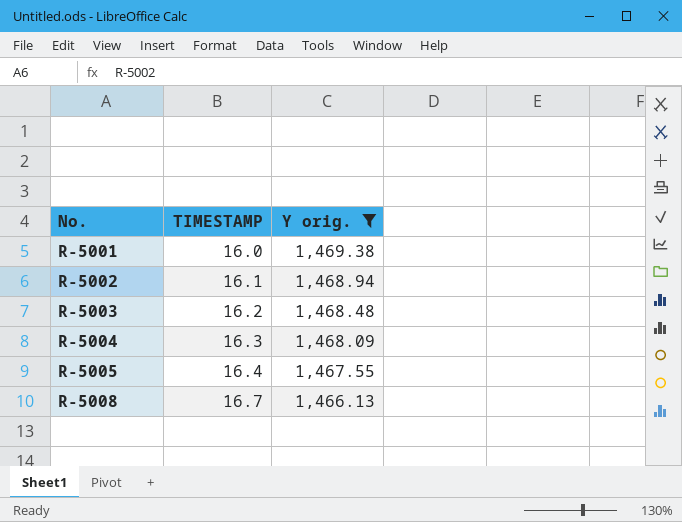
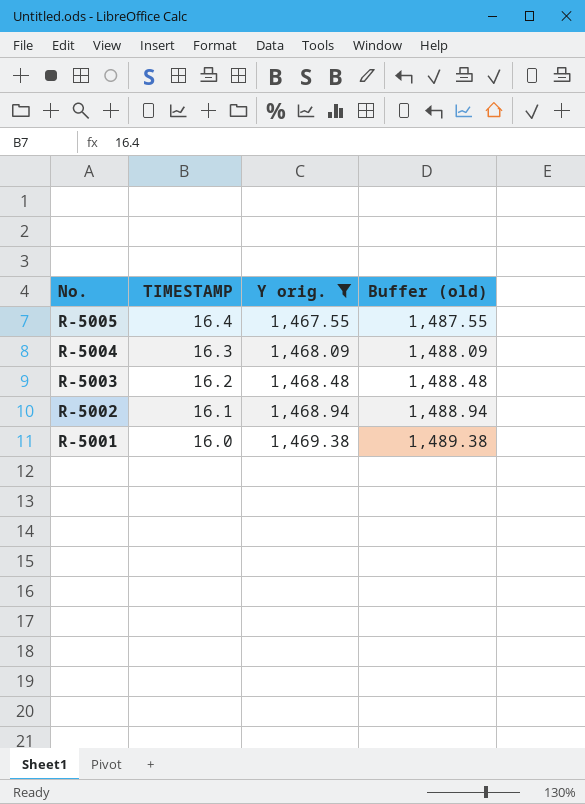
row order: No. ascending -> No. descending
column Buffer (old) | formula: none -> [Y orig.] + 20
row R-5008: 16.7 | 1,466.13 -> none

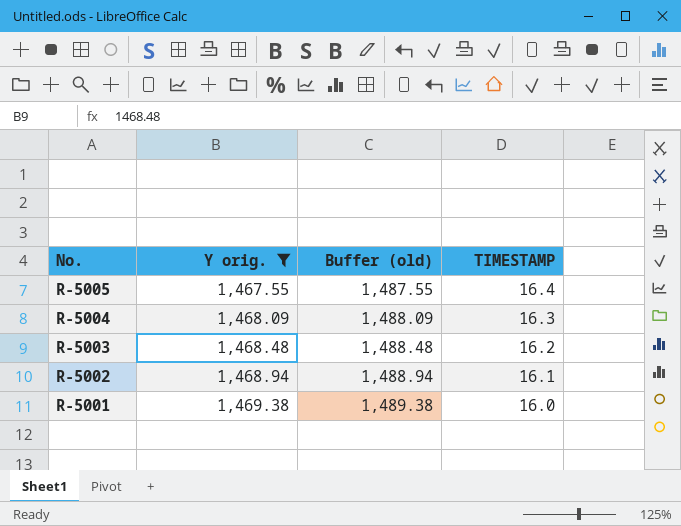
column TIMESTAMP | position: 2 -> 4

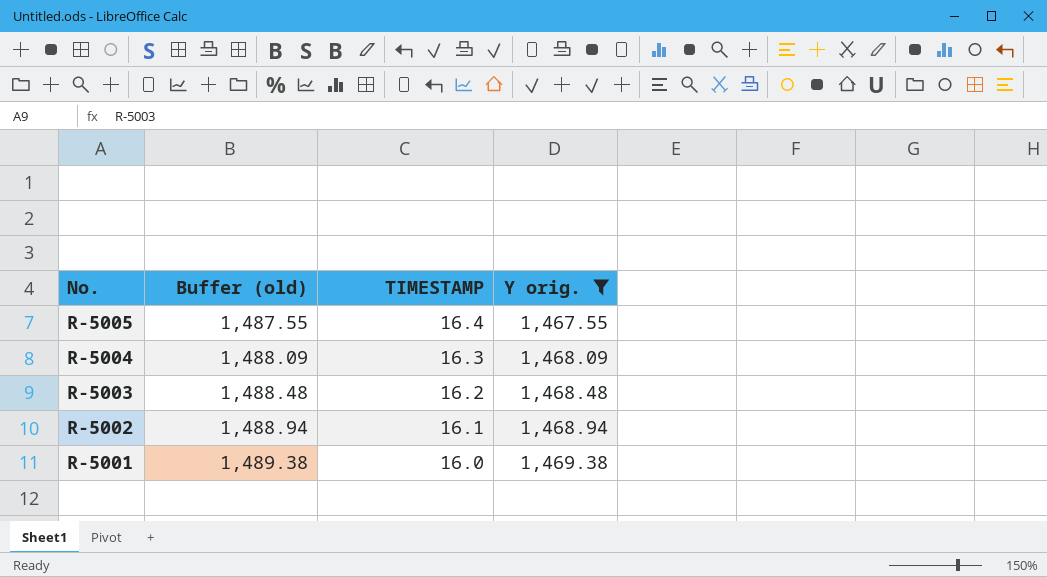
column Y orig. | position: 2 -> 4

